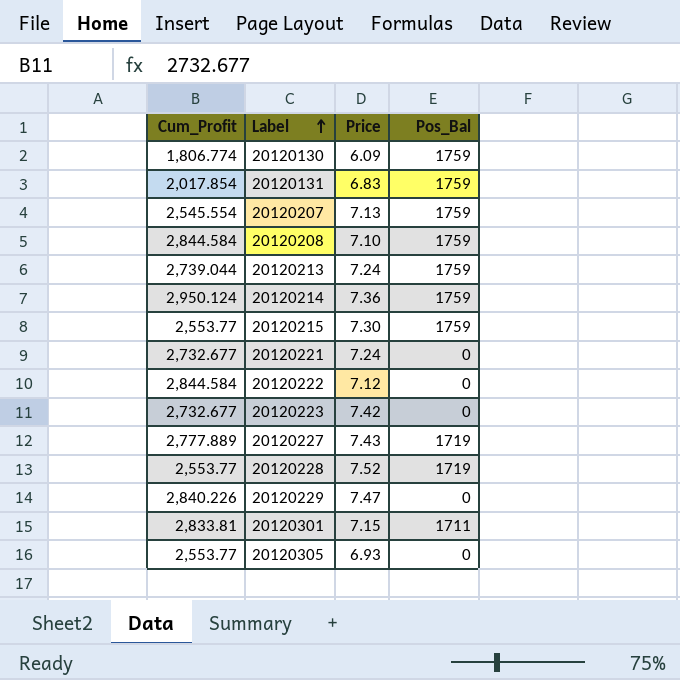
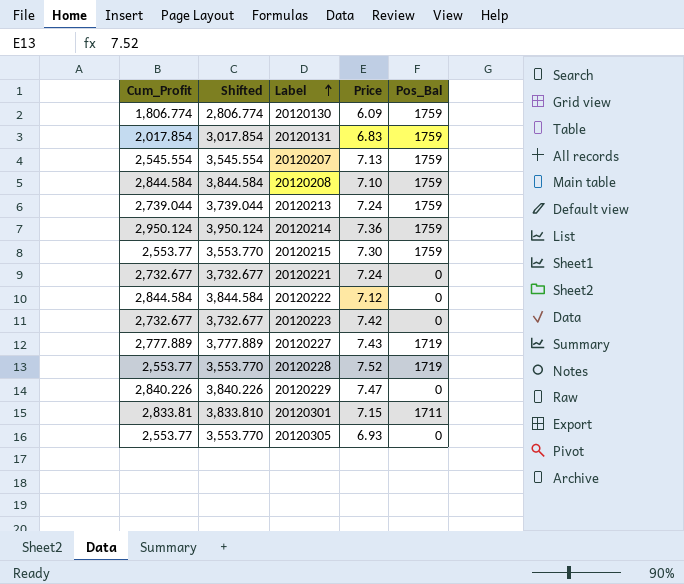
column Shifted | formula: none -> [Cum_Profit] + 1000

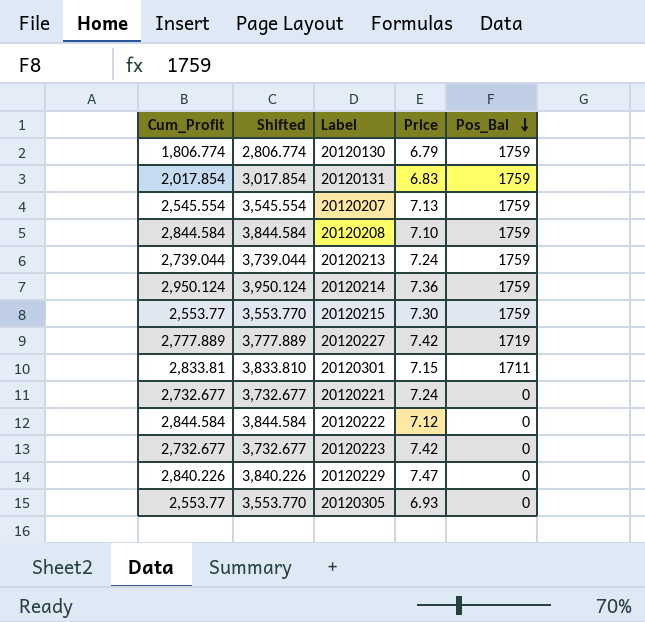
row order: Label ascending -> Pos_Bal descending
row 20120228: 2,553.77 | 3,553.770 | 7.52 | 1719 -> none
20120130 | Price: 6.09 -> 6.79
20120227 | Price: 7.43 -> 7.42

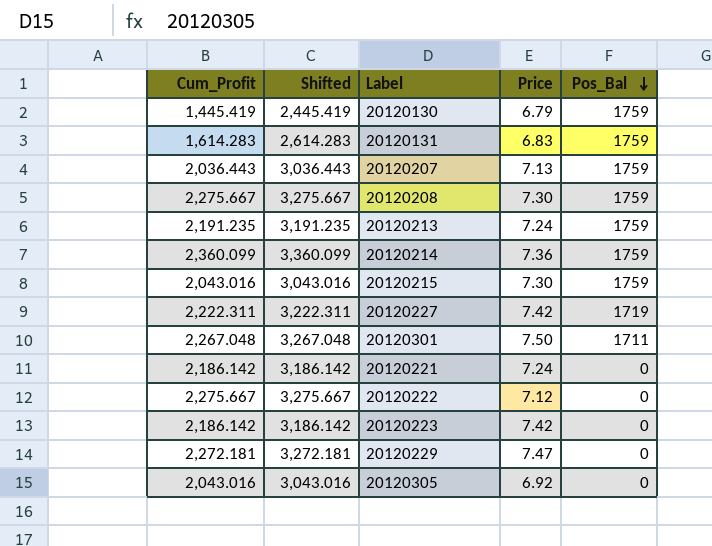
20120130 | Cum_Profit: 1,806.774 -> 1,445.419
20120130 | Shifted: 2,806.774 -> 2,445.419
20120131 | Cum_Profit: 2,017.854 -> 1,614.283
20120131 | Shifted: 3,017.854 -> 2,614.283
20120207 | Cum_Profit: 2,545.554 -> 2,036.443
20120207 | Shifted: 3,545.554 -> 3,036.443
20120208 | Cum_Profit: 2,844.584 -> 2,275.667
20120208 | Shifted: 3,844.584 -> 3,275.667
20120208 | Price: 7.10 -> 7.30
20120213 | Cum_Profit: 2,739.044 -> 2,191.235
20120213 | Shifted: 3,739.044 -> 3,191.235
20120214 | Cum_Profit: 2,950.124 -> 2,360.099
20120214 | Shifted: 3,950.124 -> 3,360.099
20120215 | Cum_Profit: 2,553.77 -> 2,043.016
20120215 | Shifted: 3,553.770 -> 3,043.016
20120227 | Cum_Profit: 2,777.889 -> 2,222.311
20120227 | Shifted: 3,777.889 -> 3,222.311
20120301 | Cum_Profit: 2,833.81 -> 2,267.048
20120301 | Shifted: 3,833.810 -> 3,267.048
20120301 | Price: 7.15 -> 7.50
20120221 | Cum_Profit: 2,732.677 -> 2,186.142
20120221 | Shifted: 3,732.677 -> 3,186.142
20120222 | Cum_Profit: 2,844.584 -> 2,275.667
20120222 | Shifted: 3,844.584 -> 3,275.667
20120223 | Cum_Profit: 2,732.677 -> 2,186.142
20120223 | Shifted: 3,732.677 -> 3,186.142
20120229 | Cum_Profit: 2,840.226 -> 2,272.181
20120229 | Shifted: 3,840.226 -> 3,272.181
20120305 | Cum_Profit: 2,553.77 -> 2,043.016
20120305 | Shifted: 3,553.770 -> 3,043.016
20120305 | Price: 6.93 -> 6.92

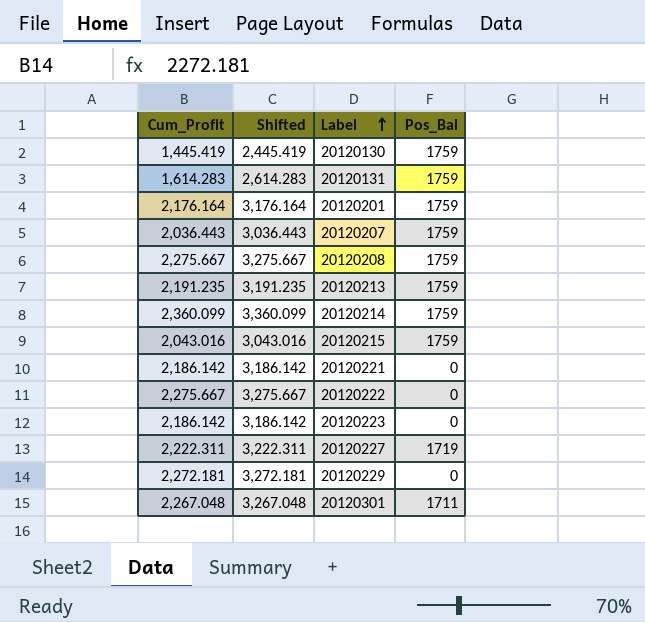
row order: Pos_Bal descending -> Label ascending
column Price | position: 4 -> none
row 20120305: 2,043.016 | 3,043.016 | 6.92 | 0 -> none
row 20120201: none -> 2,176.164 | 3,176.164 | 1759

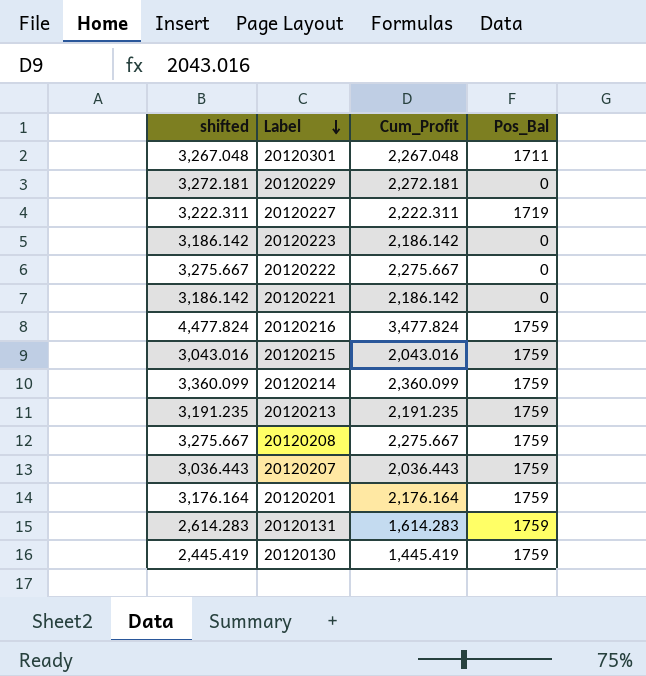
row order: Label ascending -> Label descending
column name: Shifted -> shifted
column Cum_Profit | position: 1 -> 3
row 20120216: none -> 4,477.824 | 3,477.824 | 1759

